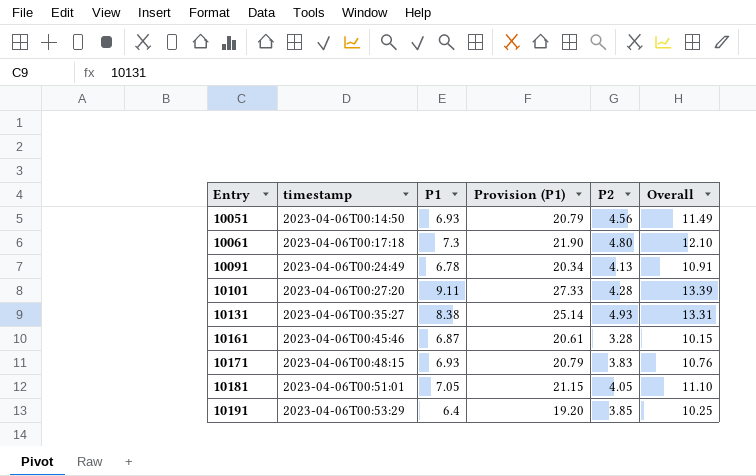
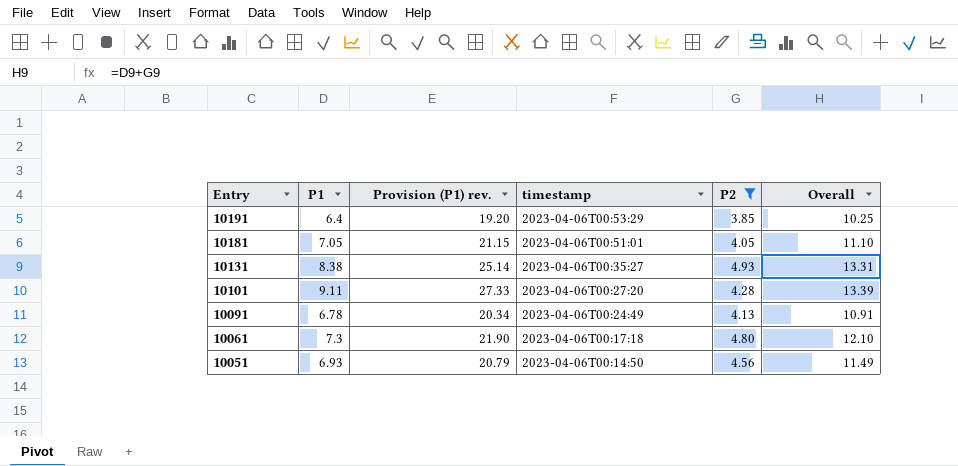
filter: none -> P2 >= 3.85
row order: Entry ascending -> Entry descending
column name: Provision (P1) -> Provision (P1) rev.
column timestamp | position: 2 -> 4

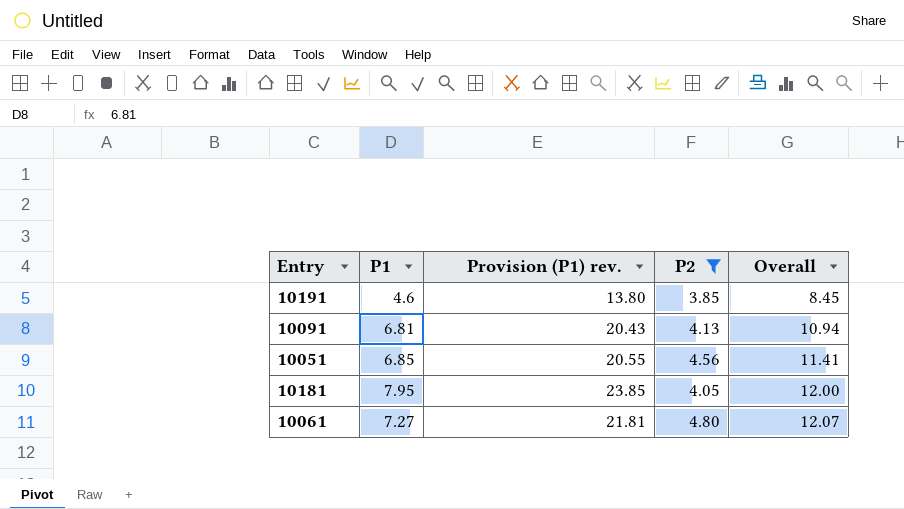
row order: Entry descending -> Overall ascending
column timestamp | position: 4 -> none
row 10131: 8.38 | 25.14 | 2023-04-06T00:35:27 | 4.93 | 13.31 -> none
row 10101: 9.11 | 27.33 | 2023-04-06T00:27:20 | 4.28 | 13.39 -> none
10191 | P1: 6.4 -> 4.6
10191 | Provision (P1) rev.: 19.20 -> 13.80
10191 | Overall: 10.25 -> 8.45
10091 | P1: 6.78 -> 6.81
10091 | Provision (P1) rev.: 20.34 -> 20.43
10091 | Overall: 10.91 -> 10.94
10051 | P1: 6.93 -> 6.85
10051 | Provision (P1) rev.: 20.79 -> 20.55
10051 | Overall: 11.49 -> 11.41
10181 | P1: 7.05 -> 7.95
10181 | Provision (P1) rev.: 21.15 -> 23.85
10181 | Overall: 11.10 -> 12.00
10061 | P1: 7.3 -> 7.27
10061 | Provision (P1) rev.: 21.90 -> 21.81
10061 | Overall: 12.10 -> 12.07

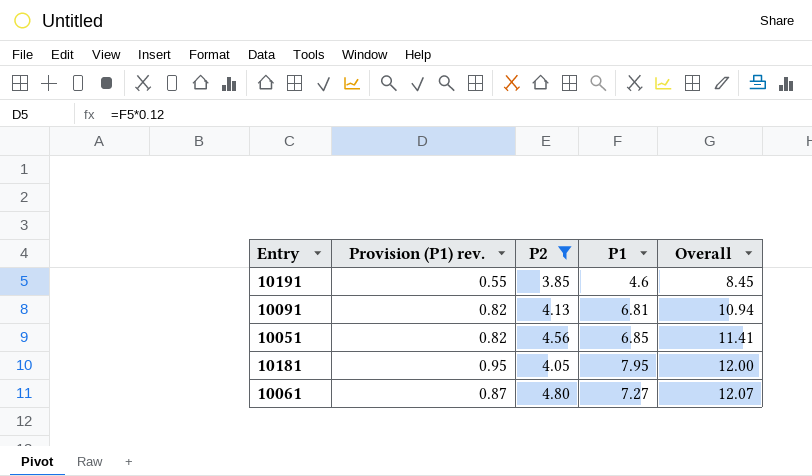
column Provision (P1) rev. | formula: [P1] * 3 -> [P1] * 0.12
column P1 | position: 2 -> 4

